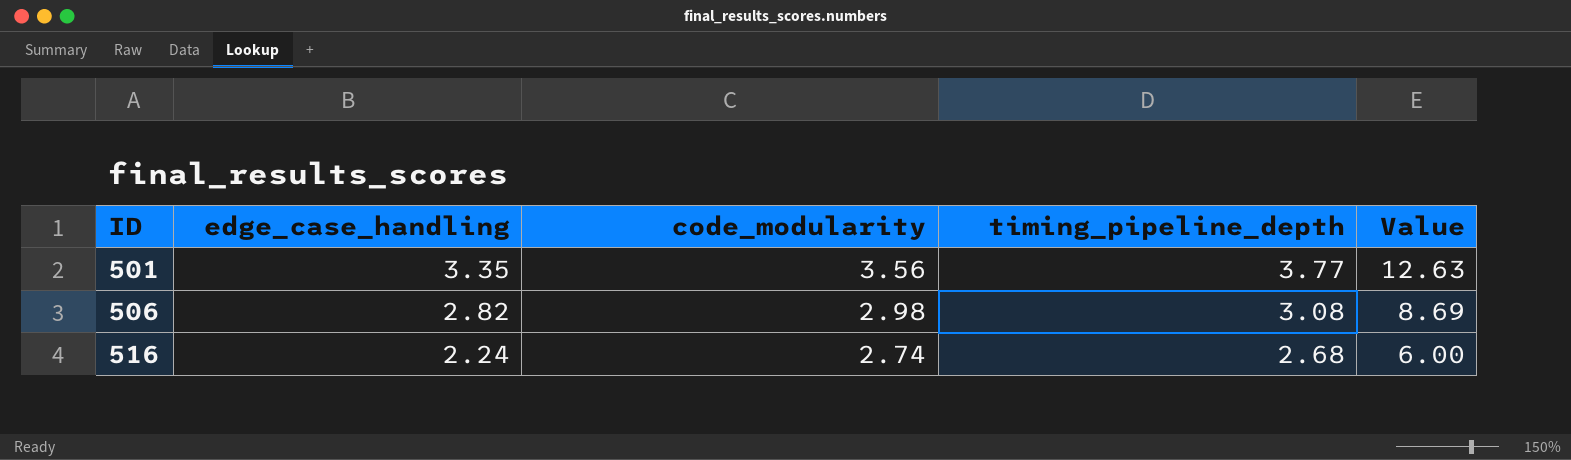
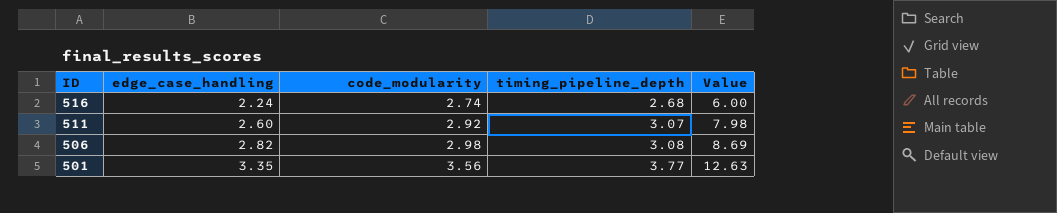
row order: ID ascending -> ID descending
row 511: none -> 2.60 | 2.92 | 3.07 | 7.98

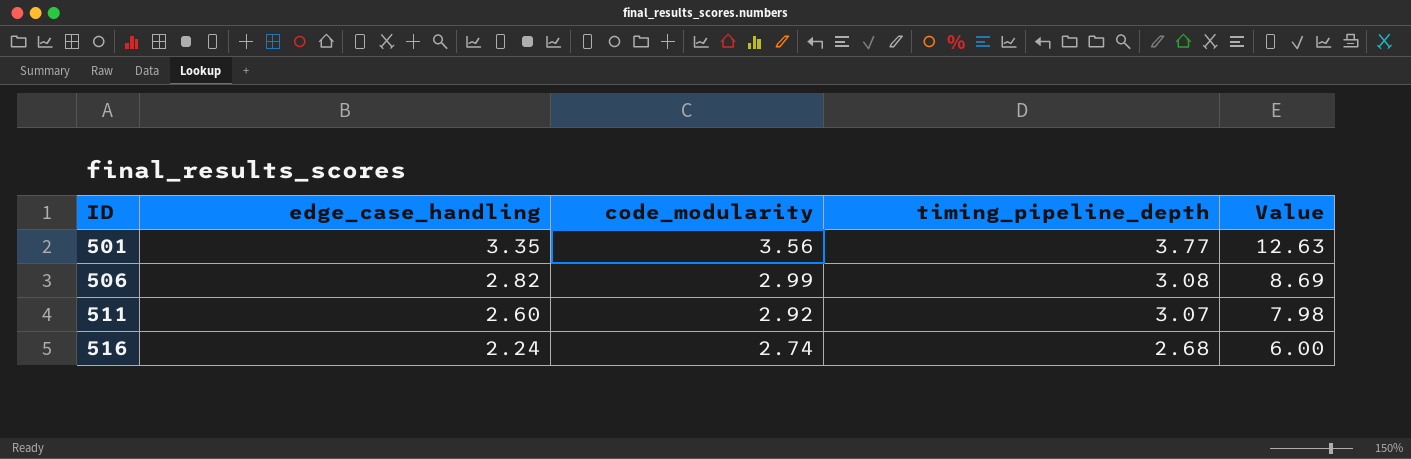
row order: ID descending -> ID ascending
506 | code_modularity: 2.98 -> 2.99

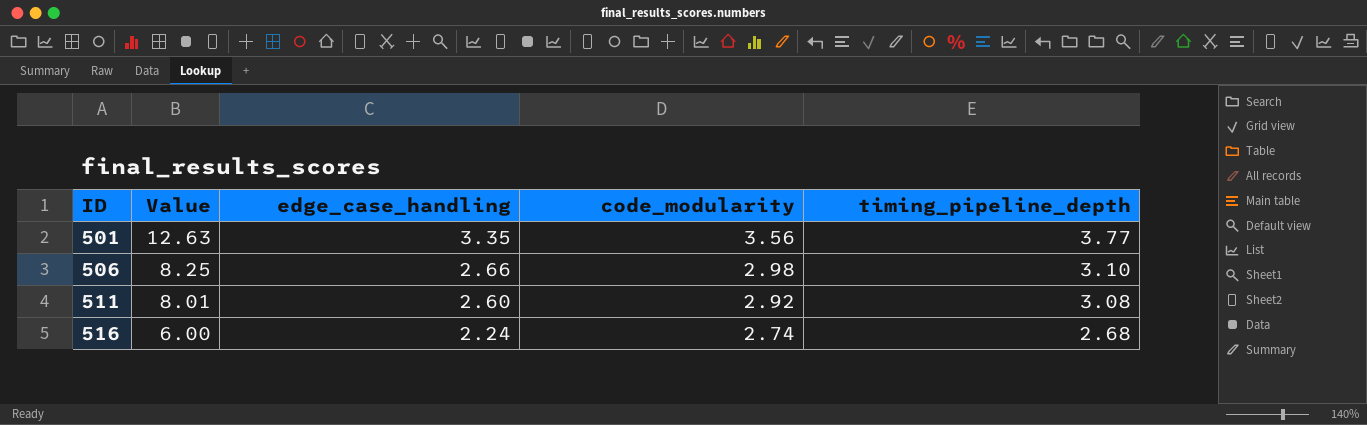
column Value | position: 5 -> 2
506 | Value: 8.69 -> 8.25
506 | edge_case_handling: 2.82 -> 2.66
506 | code_modularity: 2.99 -> 2.98
506 | timing_pipeline_depth: 3.08 -> 3.10
511 | Value: 7.98 -> 8.01
511 | timing_pipeline_depth: 3.07 -> 3.08

